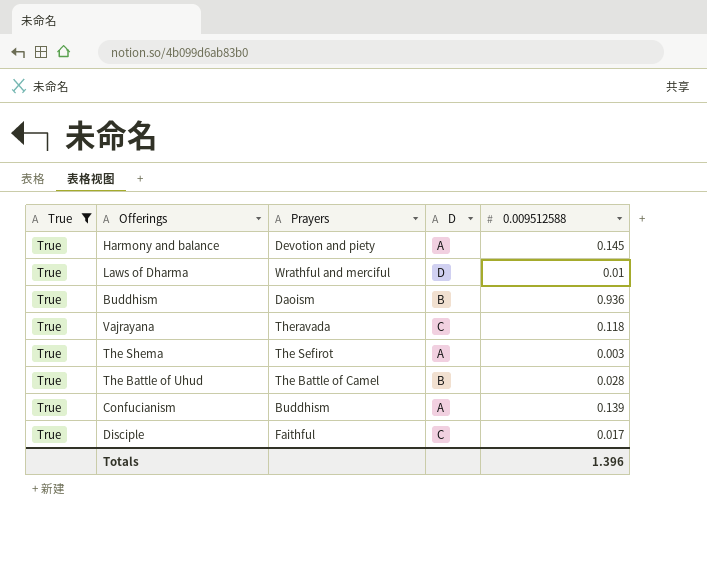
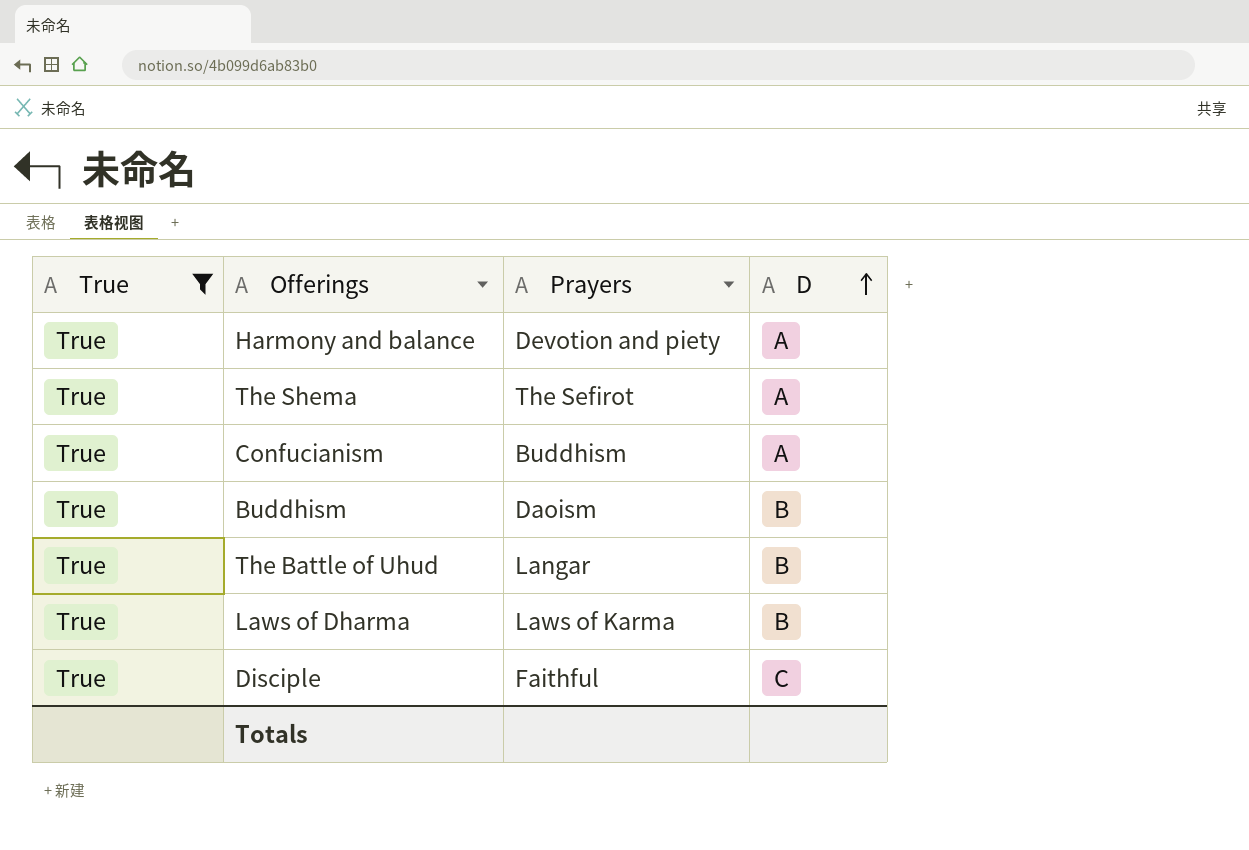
row order: none -> D ascending
column 0.009512588 | position: 5 -> none
row Vajrayana: True | Theravada | C | 0.118 -> none
The Battle of Uhud | Prayers: The Battle of Camel -> Langar
Laws of Dharma | Prayers: Wrathful and merciful -> Laws of Karma
Laws of Dharma | D: D -> B

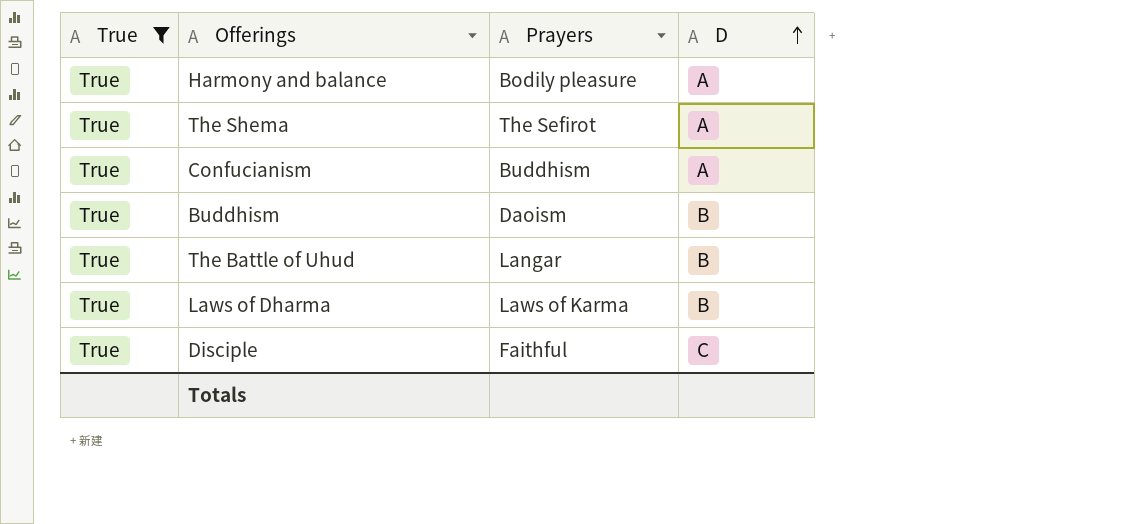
Harmony and balance | Prayers: Devotion and piety -> Bodily pleasure

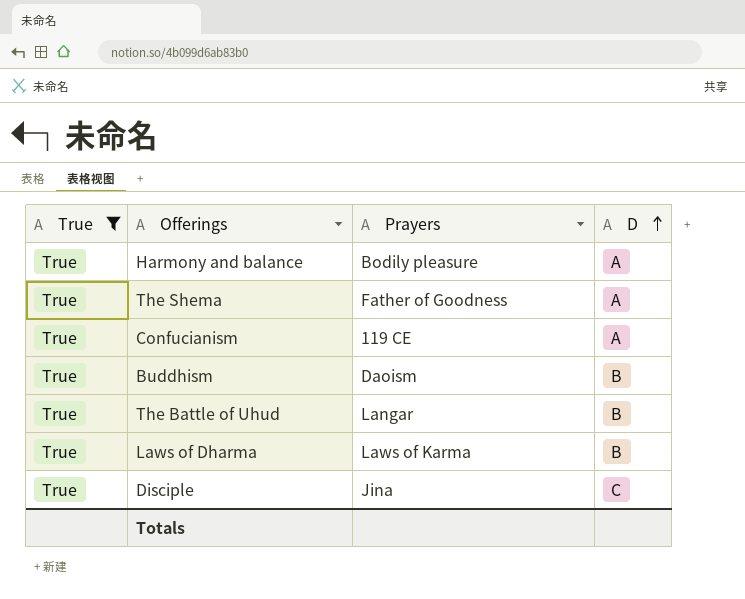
The Shema | Prayers: The Sefirot -> Father of Goodness
Confucianism | Prayers: Buddhism -> 119 CE
Disciple | Prayers: Faithful -> Jina

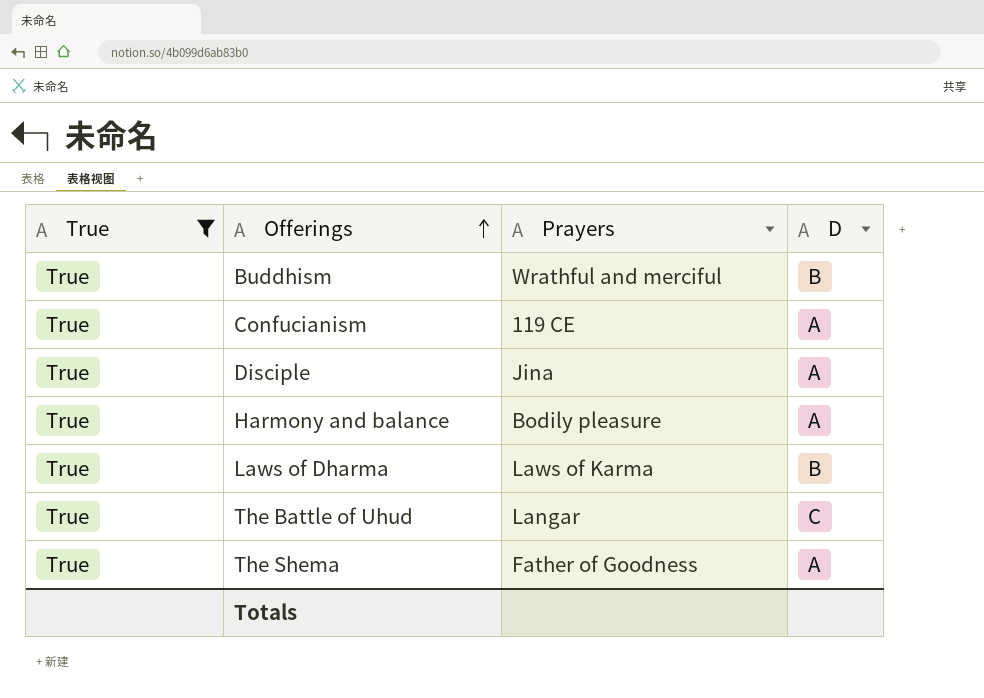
row order: D ascending -> Offerings ascending
Buddhism | Prayers: Daoism -> Wrathful and merciful
Disciple | D: C -> A
The Battle of Uhud | D: B -> C

